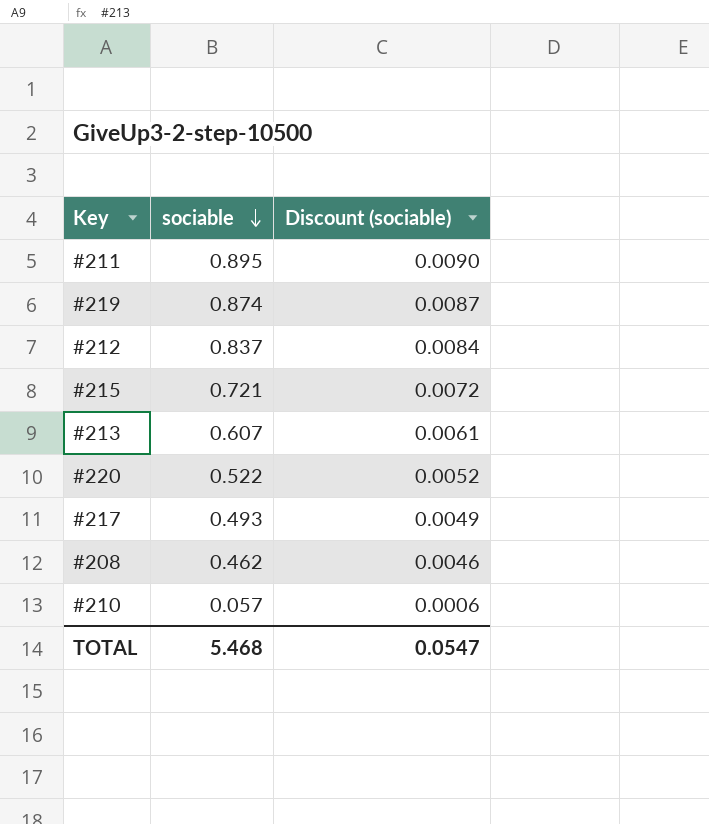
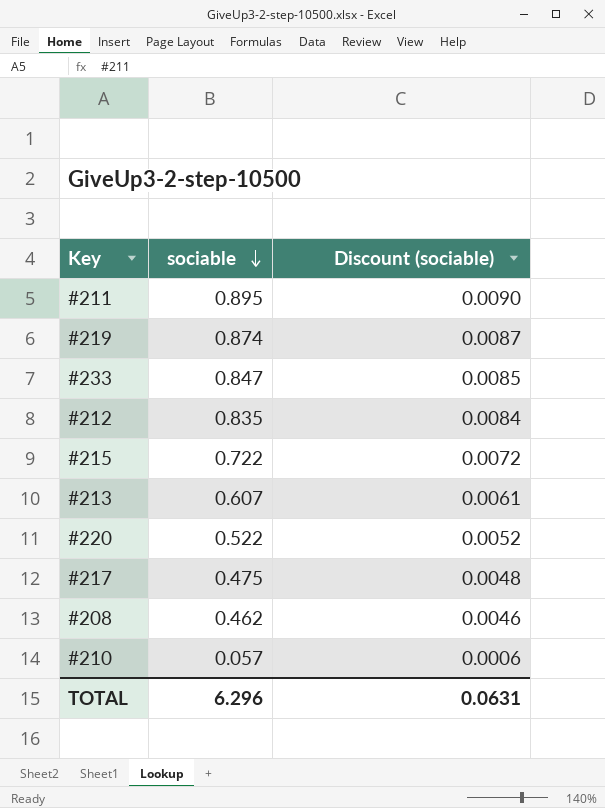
row #233: none -> 0.847 | 0.0085
#212 | sociable: 0.837 -> 0.835
#215 | sociable: 0.721 -> 0.722
#217 | sociable: 0.493 -> 0.475
#217 | Discount (sociable): 0.0049 -> 0.0048
TOTAL | sociable: 5.468 -> 6.296
TOTAL | Discount (sociable): 0.0547 -> 0.0631

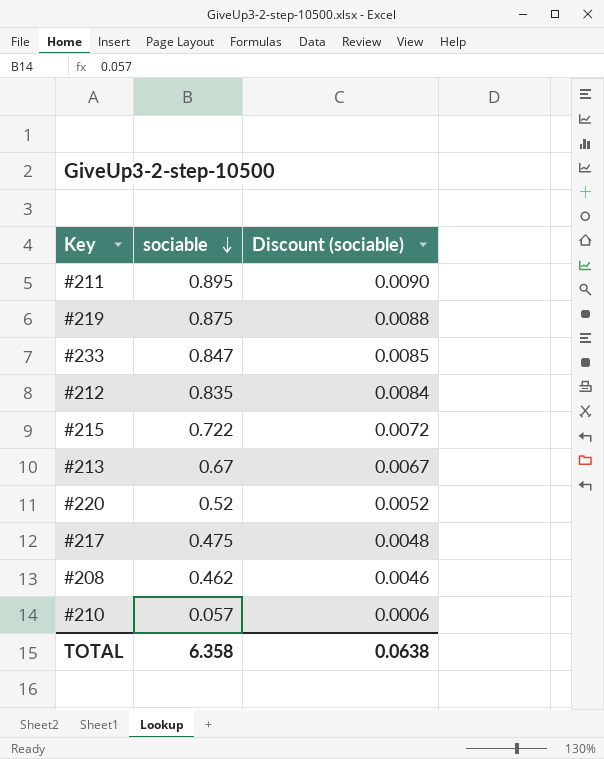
#219 | sociable: 0.874 -> 0.875
#219 | Discount (sociable): 0.0087 -> 0.0088
#213 | sociable: 0.607 -> 0.67
#213 | Discount (sociable): 0.0061 -> 0.0067
#220 | sociable: 0.522 -> 0.52
TOTAL | sociable: 6.296 -> 6.358
TOTAL | Discount (sociable): 0.0631 -> 0.0638

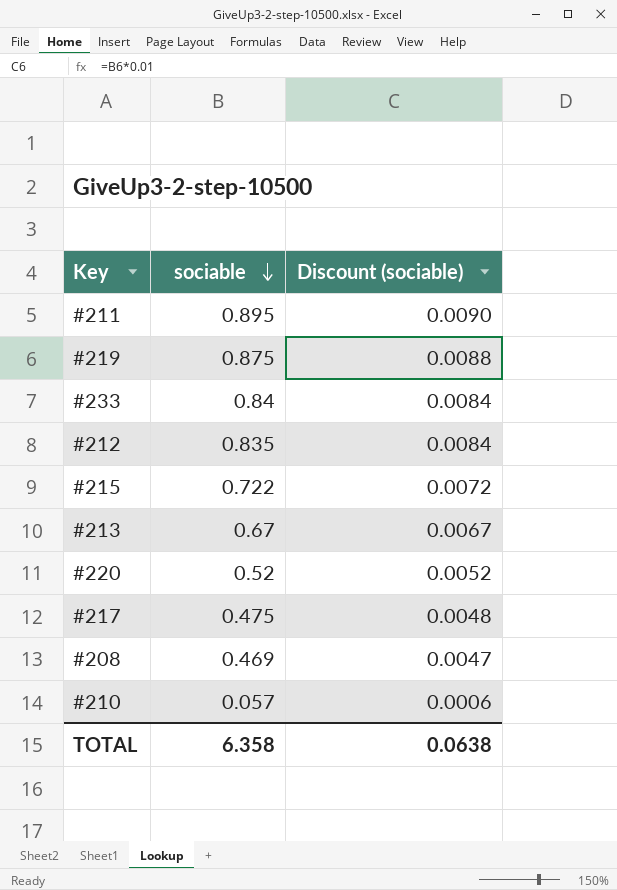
#233 | sociable: 0.847 -> 0.84
#233 | Discount (sociable): 0.0085 -> 0.0084
#208 | sociable: 0.462 -> 0.469
#208 | Discount (sociable): 0.0046 -> 0.0047

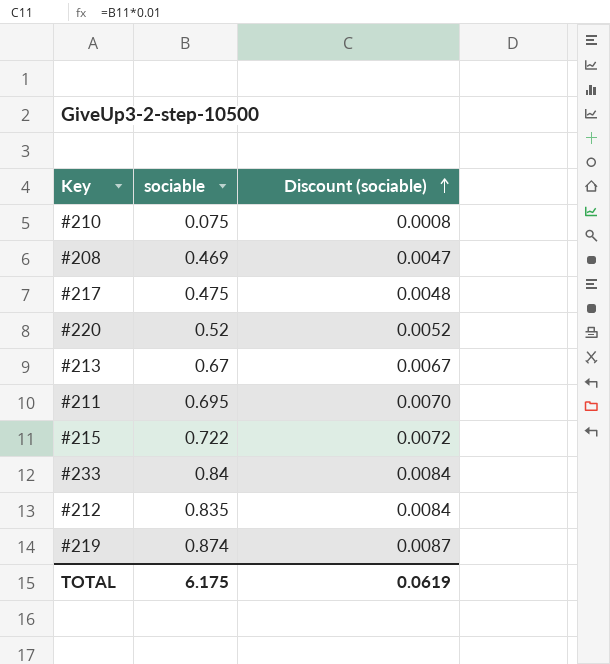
row order: sociable descending -> Discount (sociable) ascending
#210 | sociable: 0.057 -> 0.075
#210 | Discount (sociable): 0.0006 -> 0.0008
#211 | sociable: 0.895 -> 0.695
#211 | Discount (sociable): 0.0090 -> 0.0070
#219 | sociable: 0.875 -> 0.874
#219 | Discount (sociable): 0.0088 -> 0.0087
TOTAL | sociable: 6.358 -> 6.175
TOTAL | Discount (sociable): 0.0638 -> 0.0619

